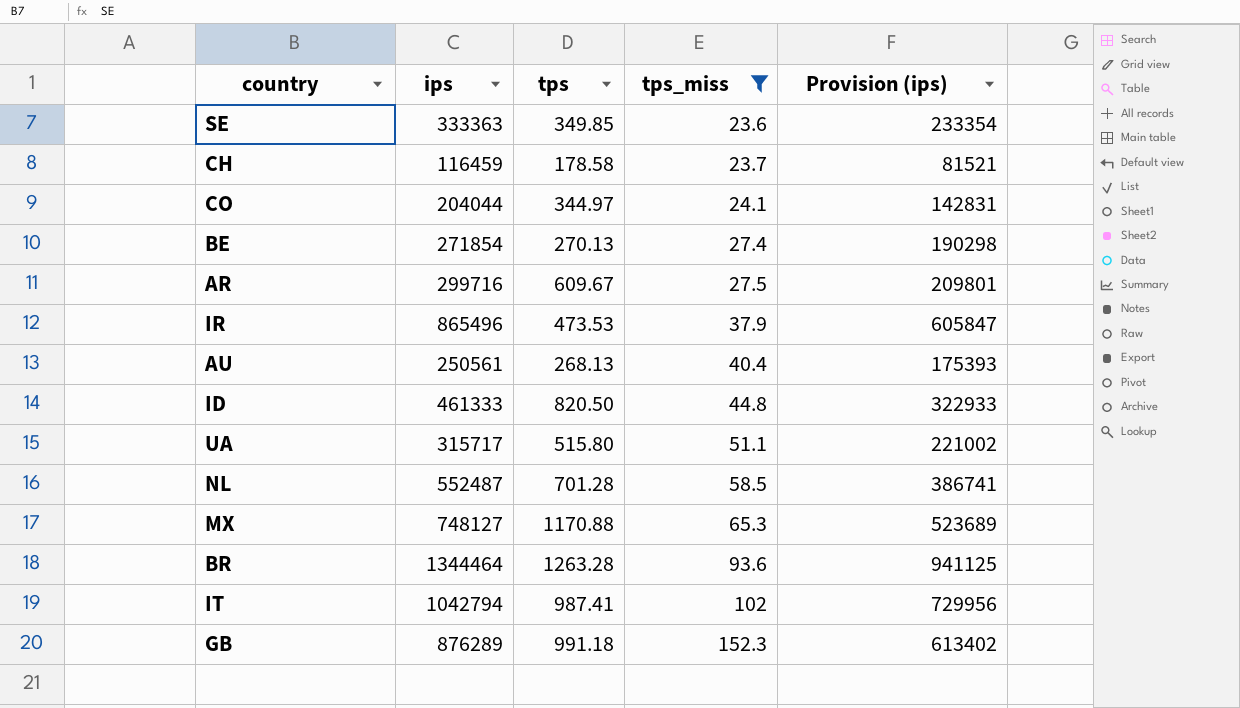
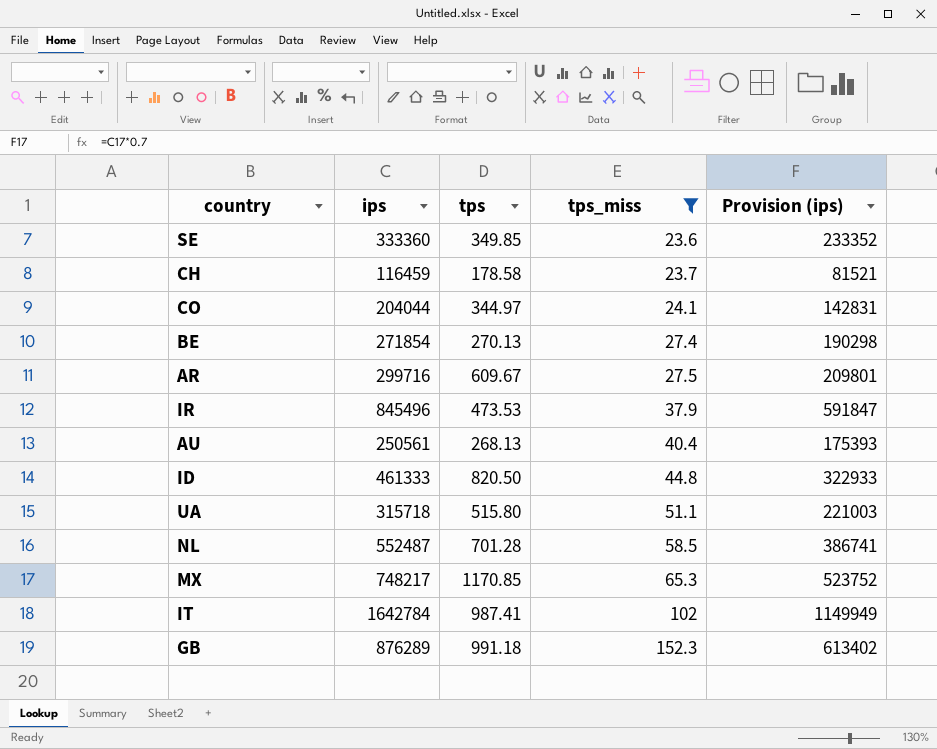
row BR: 1344464 | 1263.28 | 93.6 | 941125 -> none
SE | ips: 333363 -> 333360
SE | Provision (ips): 233354 -> 233352
IR | ips: 865496 -> 845496
IR | Provision (ips): 605847 -> 591847
UA | ips: 315717 -> 315718
UA | Provision (ips): 221002 -> 221003
MX | ips: 748127 -> 748217
MX | tps: 1170.88 -> 1170.85
MX | Provision (ips): 523689 -> 523752
IT | ips: 1042794 -> 1642784
IT | Provision (ips): 729956 -> 1149949

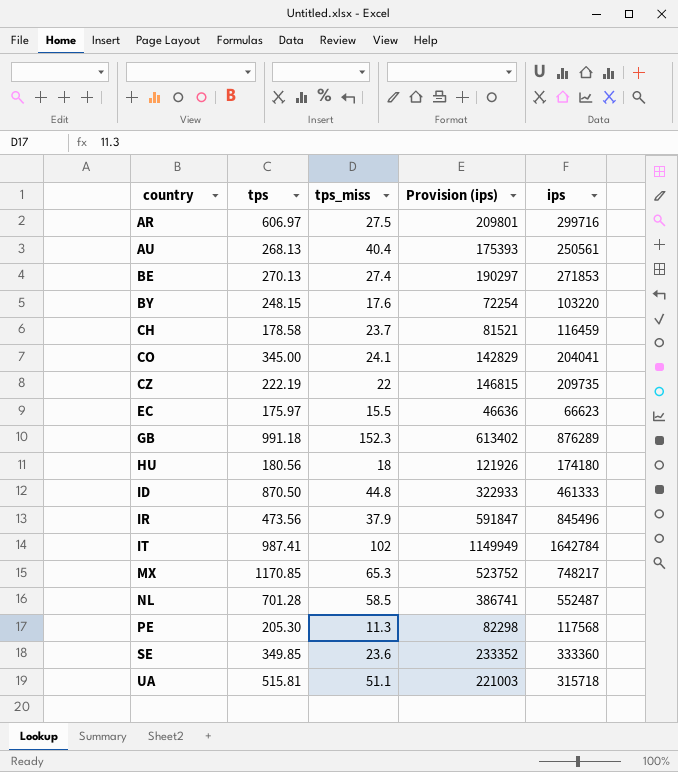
filter: tps_miss >= 23.6 -> none
row order: tps_miss ascending -> country ascending
column ips | position: 2 -> 5
AR | tps: 609.67 -> 606.97
BE | Provision (ips): 190298 -> 190297
BE | ips: 271854 -> 271853
CO | tps: 344.97 -> 345.00
CO | Provision (ips): 142831 -> 142829
CO | ips: 204044 -> 204041
ID | tps: 820.50 -> 870.50
IR | tps: 473.53 -> 473.56
UA | tps: 515.80 -> 515.81

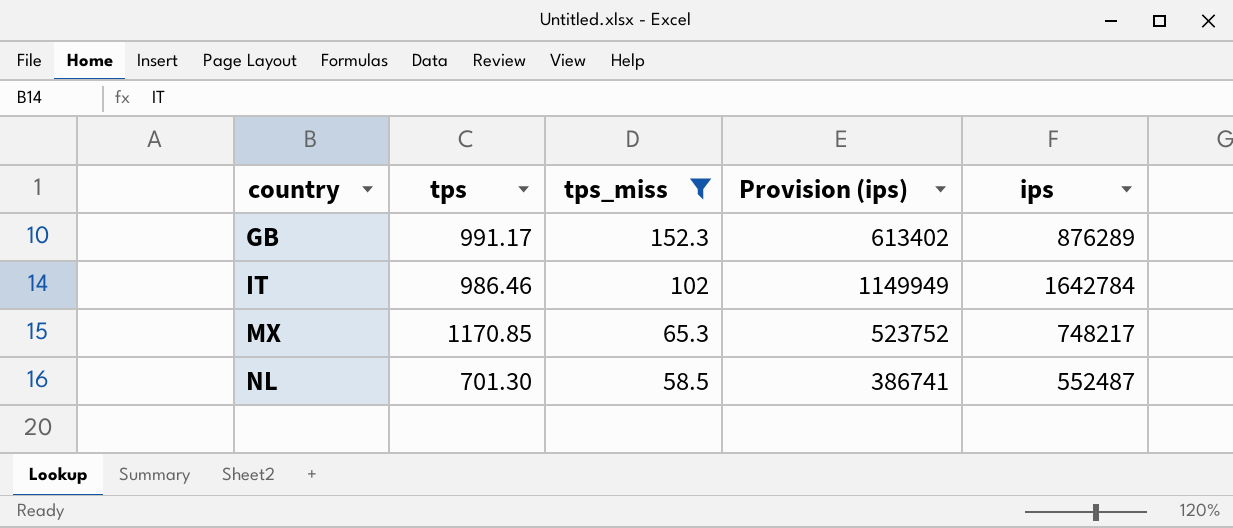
filter: none -> tps_miss >= 58.5
GB | tps: 991.18 -> 991.17
IT | tps: 987.41 -> 986.46
NL | tps: 701.28 -> 701.30

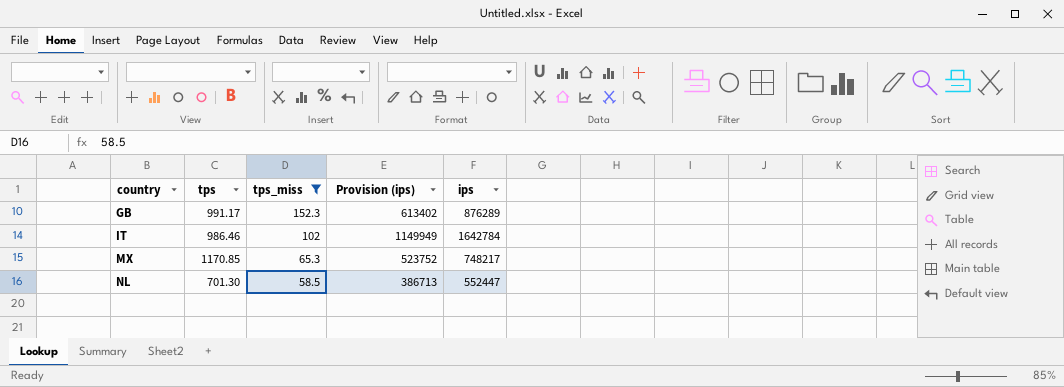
NL | Provision (ips): 386741 -> 386713
NL | ips: 552487 -> 552447

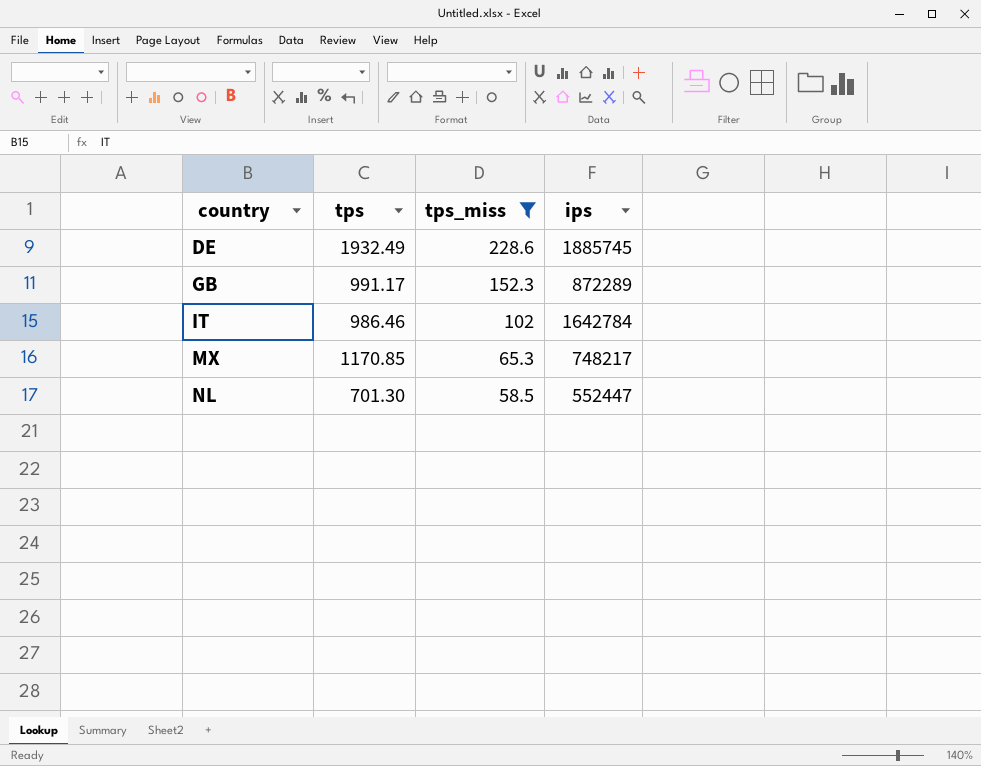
column Provision (ips) | formula: [ips] * 0.7 -> none
row DE: none -> 1932.49 | 228.6 | 1885745
GB | ips: 876289 -> 872289

